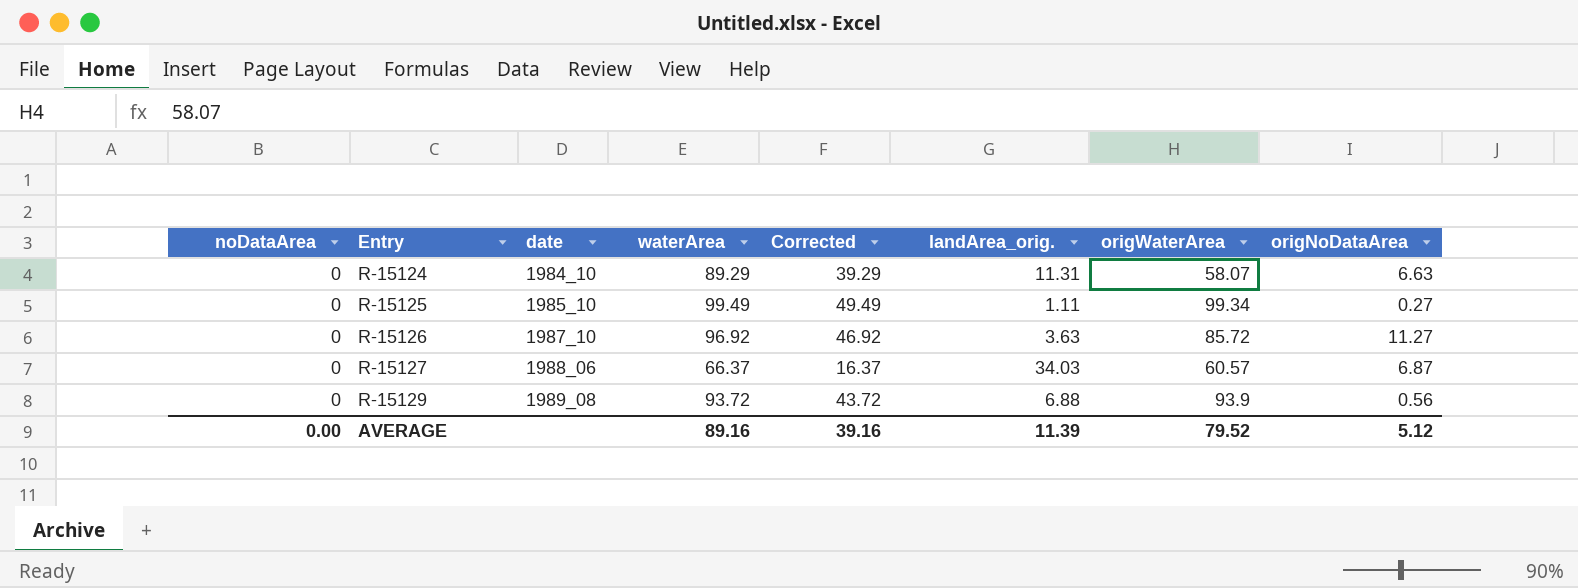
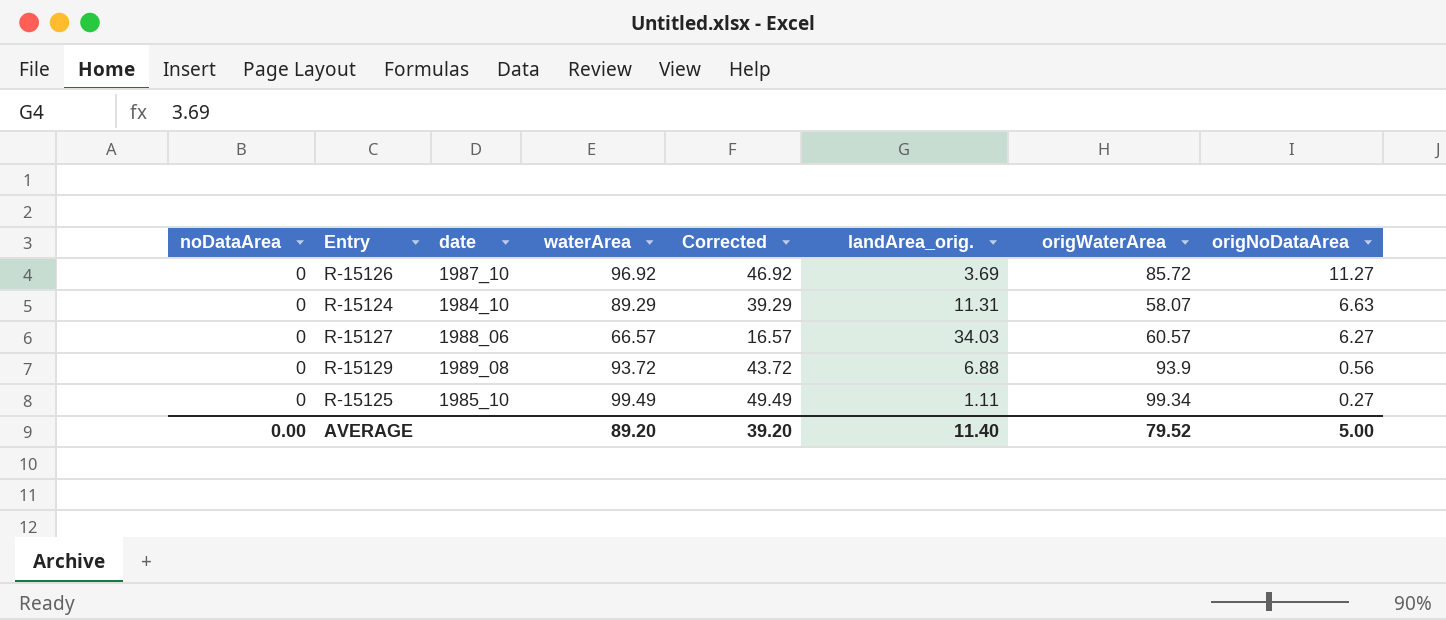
row order: Entry ascending -> origNoDataArea descending
R-15126 | landArea_orig.: 3.63 -> 3.69
R-15127 | waterArea: 66.37 -> 66.57
R-15127 | Corrected: 16.37 -> 16.57
R-15127 | origNoDataArea: 6.87 -> 6.27
AVERAGE | waterArea: 89.16 -> 89.20
AVERAGE | Corrected: 39.16 -> 39.20
AVERAGE | landArea_orig.: 11.39 -> 11.40
AVERAGE | origNoDataArea: 5.12 -> 5.00

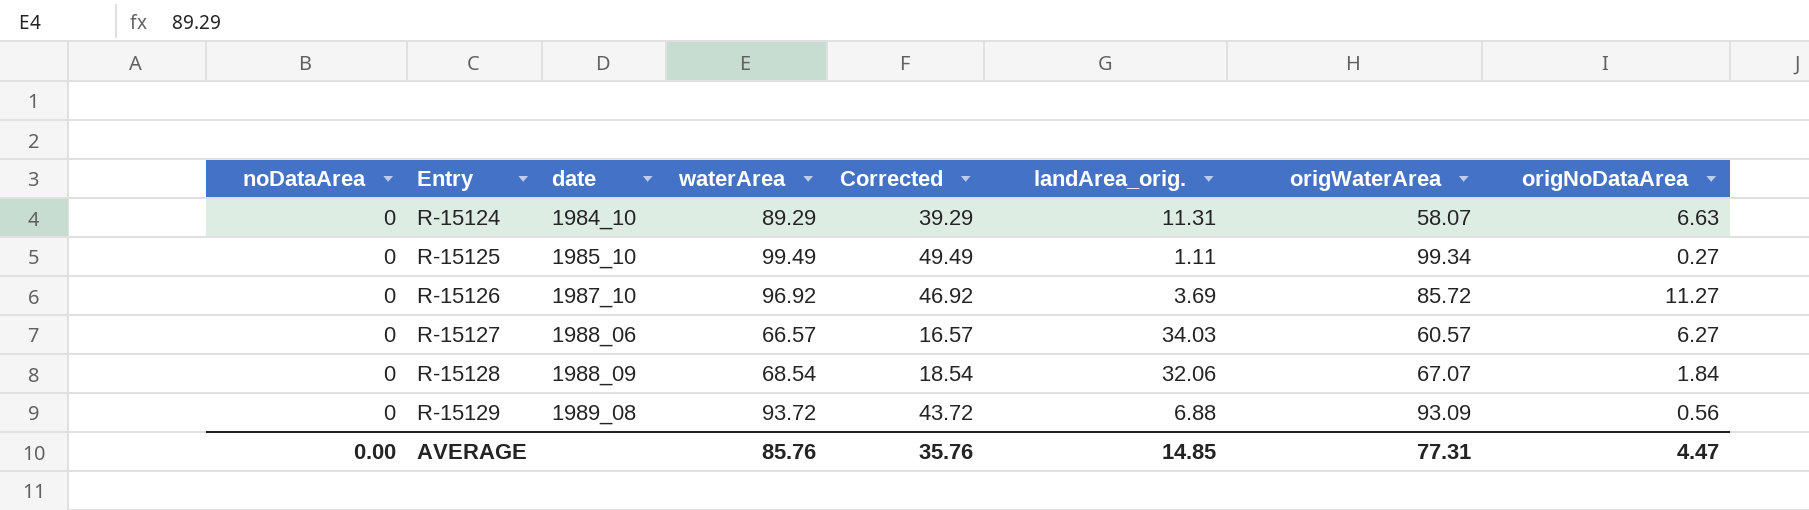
row order: origNoDataArea descending -> Entry ascending
row R-15128: none -> 0 | 1988_09 | 68.54 | 18.54 | 32.06 | 67.07 | 1.84
R-15129 | origWaterArea: 93.9 -> 93.09
AVERAGE | waterArea: 89.20 -> 85.76
AVERAGE | Corrected: 39.20 -> 35.76
AVERAGE | landArea_orig.: 11.40 -> 14.85
AVERAGE | origWaterArea: 79.52 -> 77.31
AVERAGE | origNoDataArea: 5.00 -> 4.47

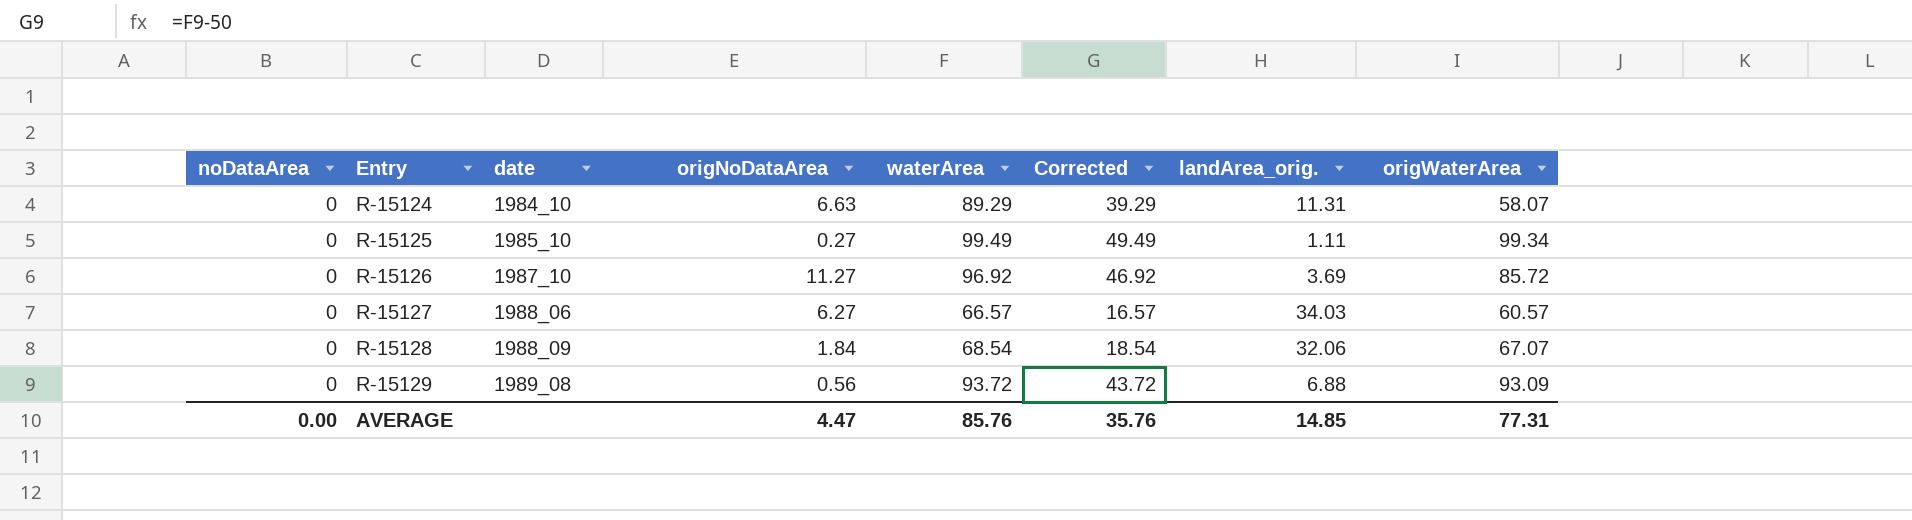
column origNoDataArea | position: 8 -> 4

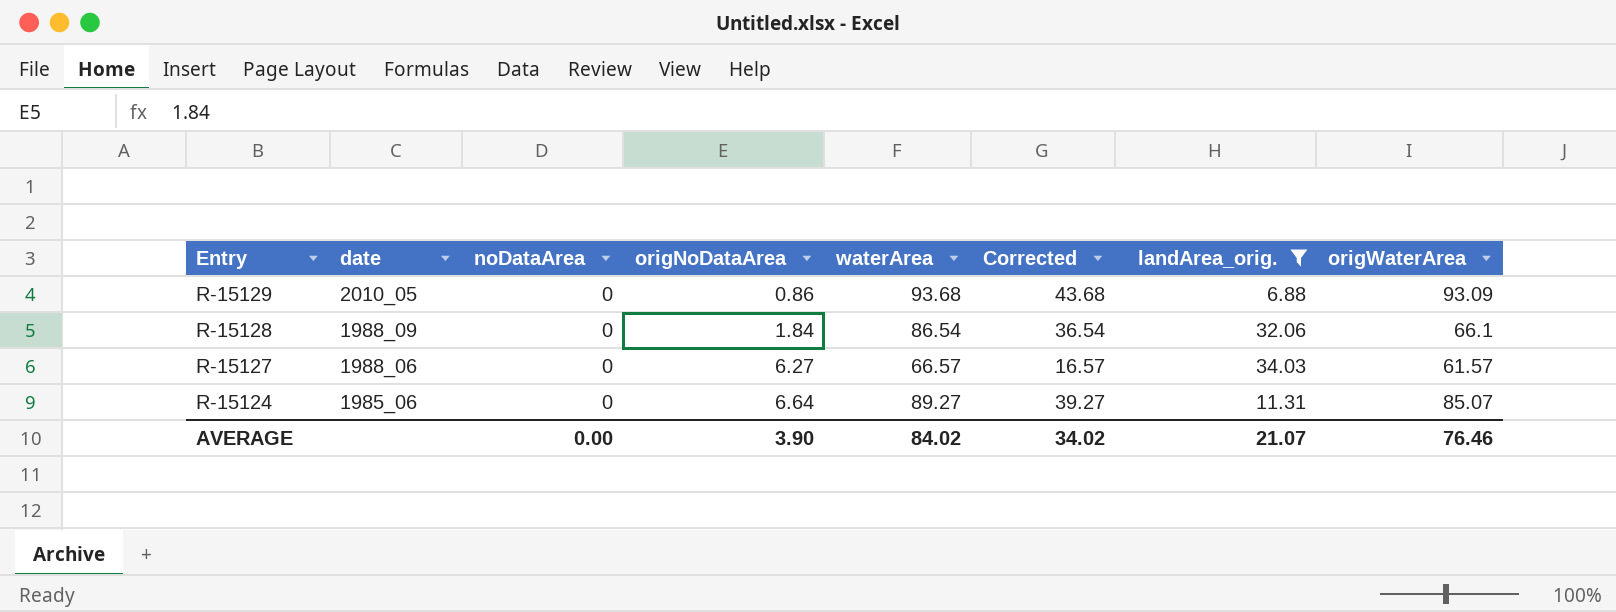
filter: none -> landArea_orig. >= 6.88
row order: Entry ascending -> Entry descending
column noDataArea | position: 1 -> 3
R-15129 | date: 1989_08 -> 2010_05
R-15129 | origNoDataArea: 0.56 -> 0.86
R-15129 | waterArea: 93.72 -> 93.68
R-15129 | Corrected: 43.72 -> 43.68
R-15128 | waterArea: 68.54 -> 86.54
R-15128 | Corrected: 18.54 -> 36.54
R-15128 | origWaterArea: 67.07 -> 66.1
R-15127 | origWaterArea: 60.57 -> 61.57
R-15124 | date: 1984_10 -> 1985_06
R-15124 | origNoDataArea: 6.63 -> 6.64
R-15124 | waterArea: 89.29 -> 89.27
R-15124 | Corrected: 39.29 -> 39.27
R-15124 | origWaterArea: 58.07 -> 85.07
AVERAGE | origNoDataArea: 4.47 -> 3.90
AVERAGE | waterArea: 85.76 -> 84.02
AVERAGE | Corrected: 35.76 -> 34.02
AVERAGE | landArea_orig.: 14.85 -> 21.07
AVERAGE | origWaterArea: 77.31 -> 76.46

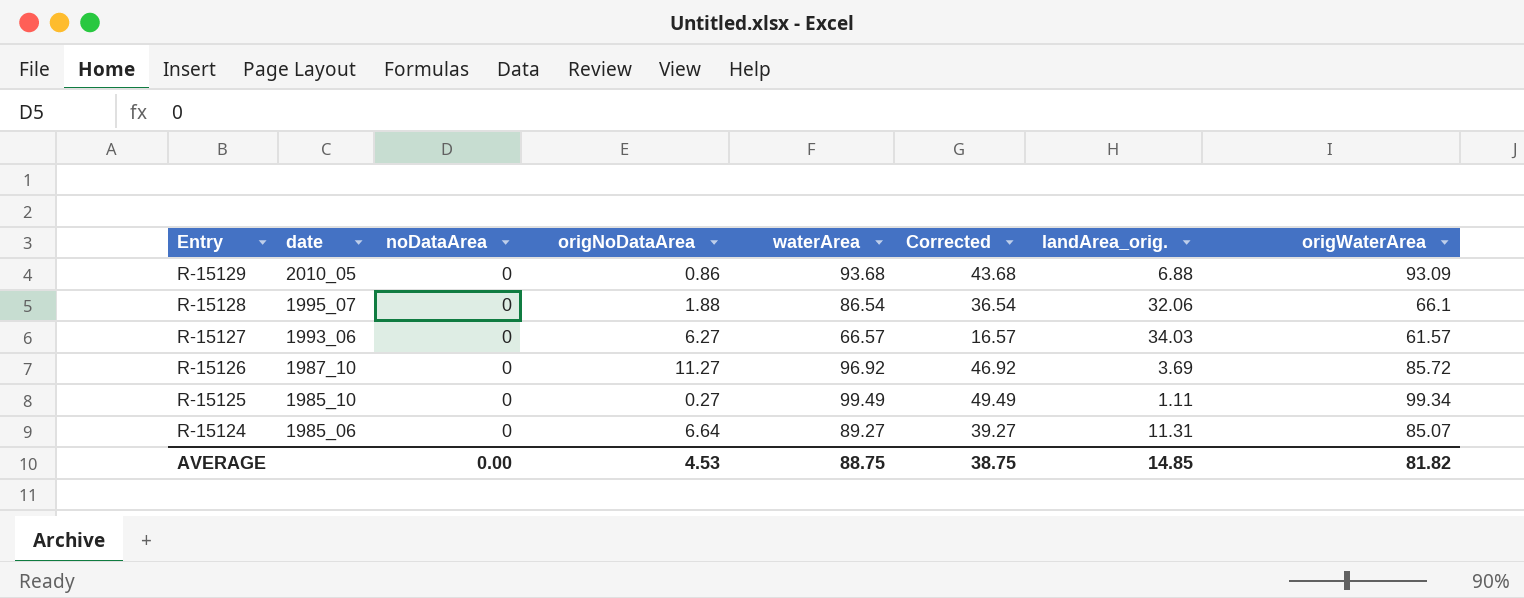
filter: landArea_orig. >= 6.88 -> none
R-15128 | date: 1988_09 -> 1995_07
R-15128 | origNoDataArea: 1.84 -> 1.88
R-15127 | date: 1988_06 -> 1993_06
AVERAGE | origNoDataArea: 3.90 -> 4.53
AVERAGE | waterArea: 84.02 -> 88.75
AVERAGE | Corrected: 34.02 -> 38.75
AVERAGE | landArea_orig.: 21.07 -> 14.85
AVERAGE | origWaterArea: 76.46 -> 81.82

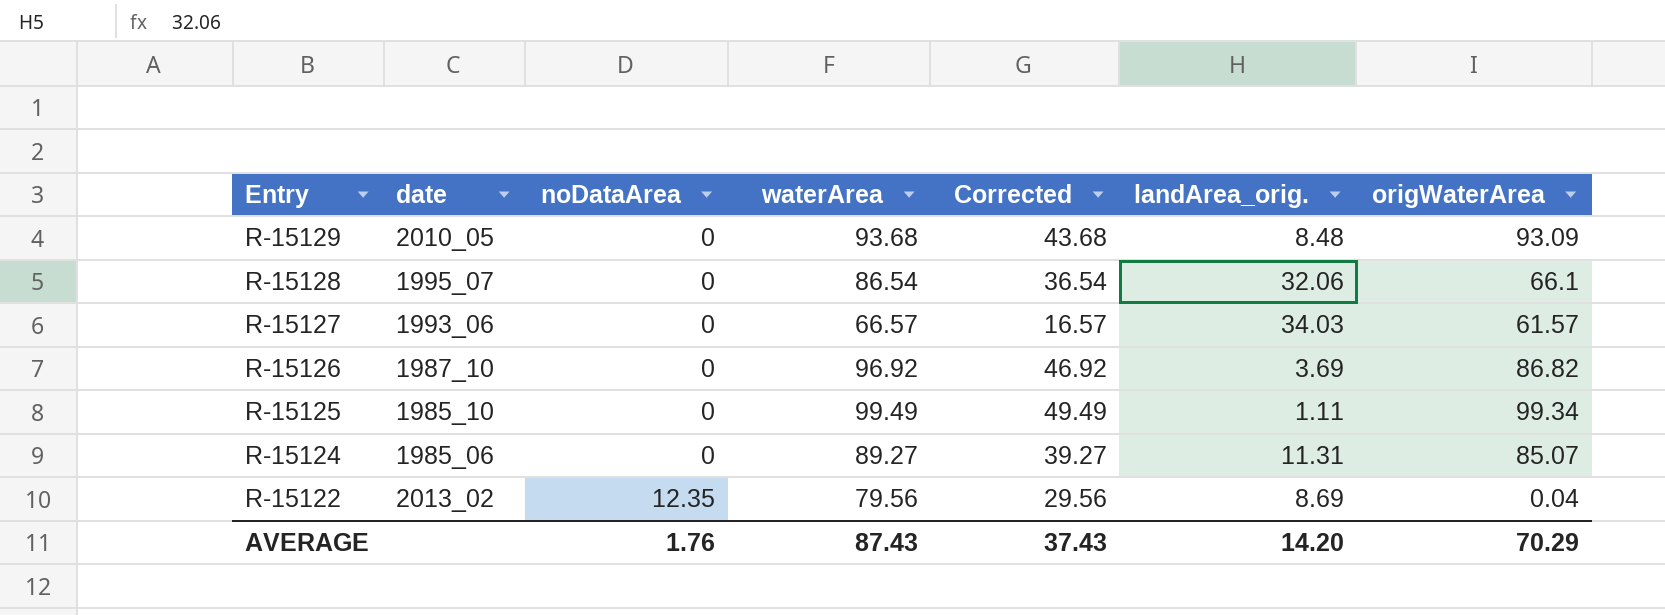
column origNoDataArea | position: 4 -> none
R-15129 | landArea_orig.: 6.88 -> 8.48
R-15126 | origWaterArea: 85.72 -> 86.82
row R-15122: none -> 2013_02 | 12.35 | 79.56 | 29.56 | 8.69 | 0.04
AVERAGE | noDataArea: 0.00 -> 1.76
AVERAGE | waterArea: 88.75 -> 87.43
AVERAGE | Corrected: 38.75 -> 37.43
AVERAGE | landArea_orig.: 14.85 -> 14.20
AVERAGE | origWaterArea: 81.82 -> 70.29

